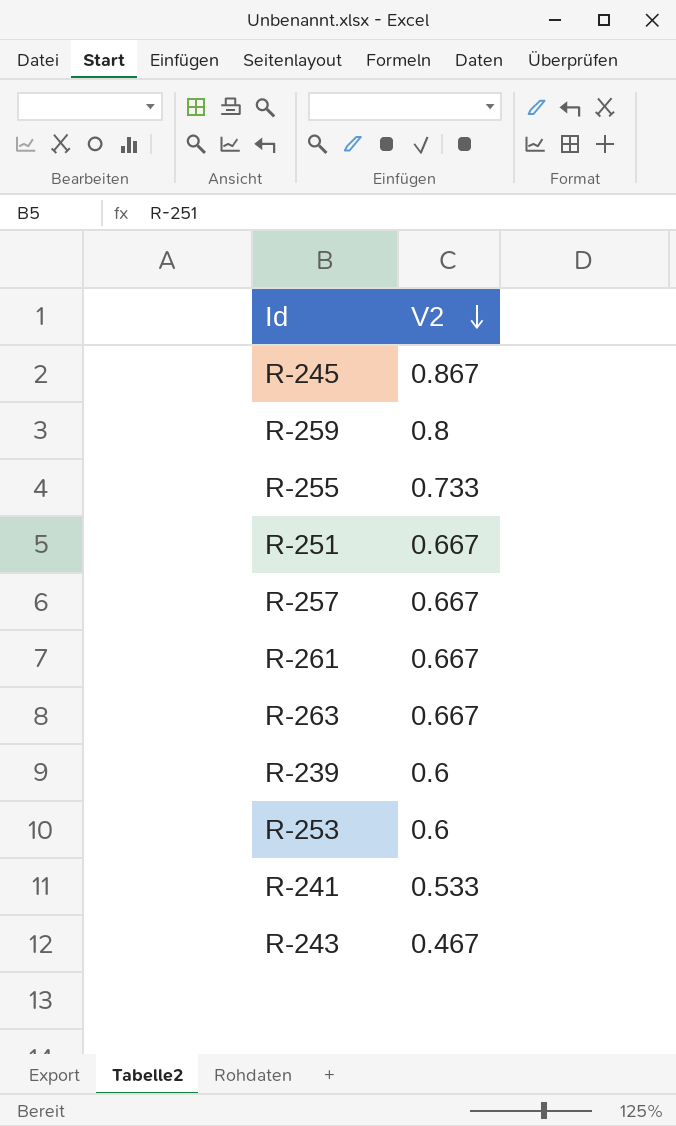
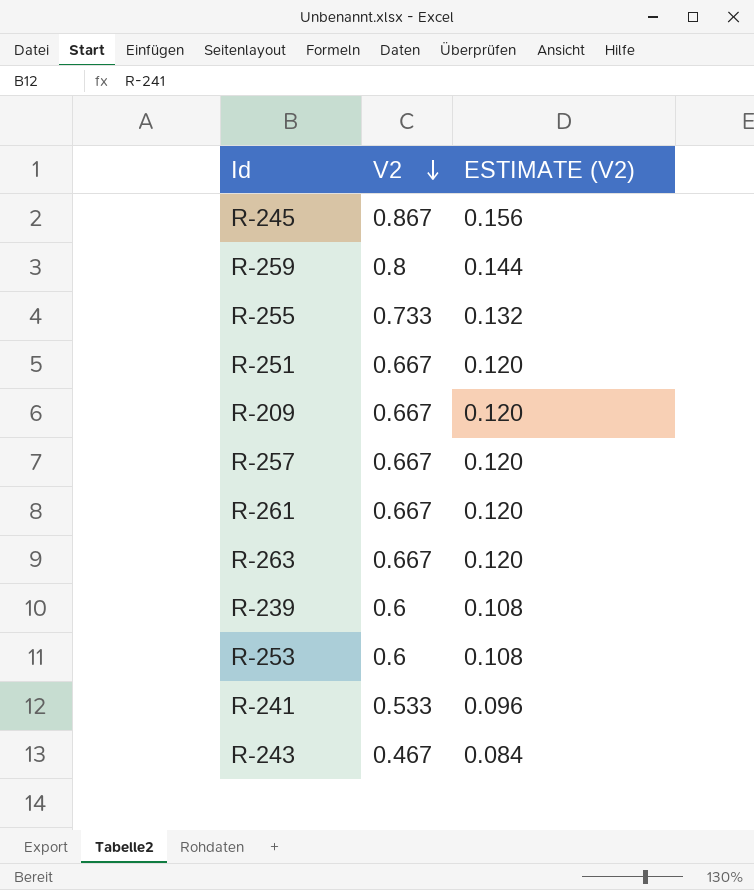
column ESTIMATE (V2) | formula: none -> [V2] * 0.18
row R-209: none -> 0.667 | 0.120

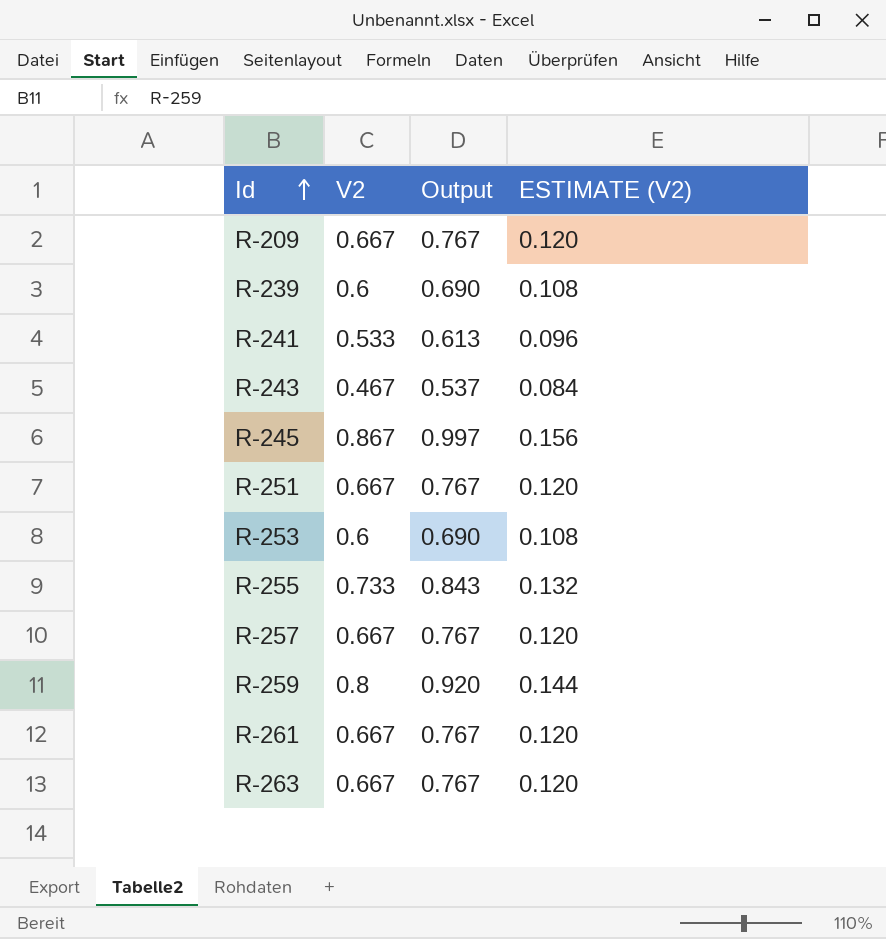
row order: V2 descending -> Id ascending
column Output | formula: none -> [V2] * 1.15

